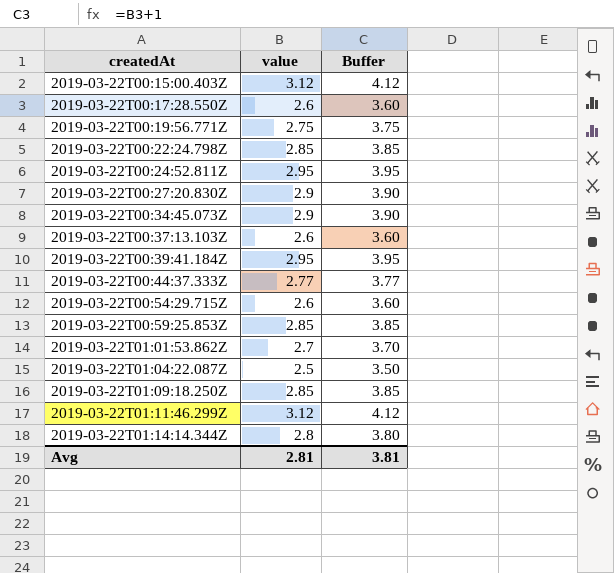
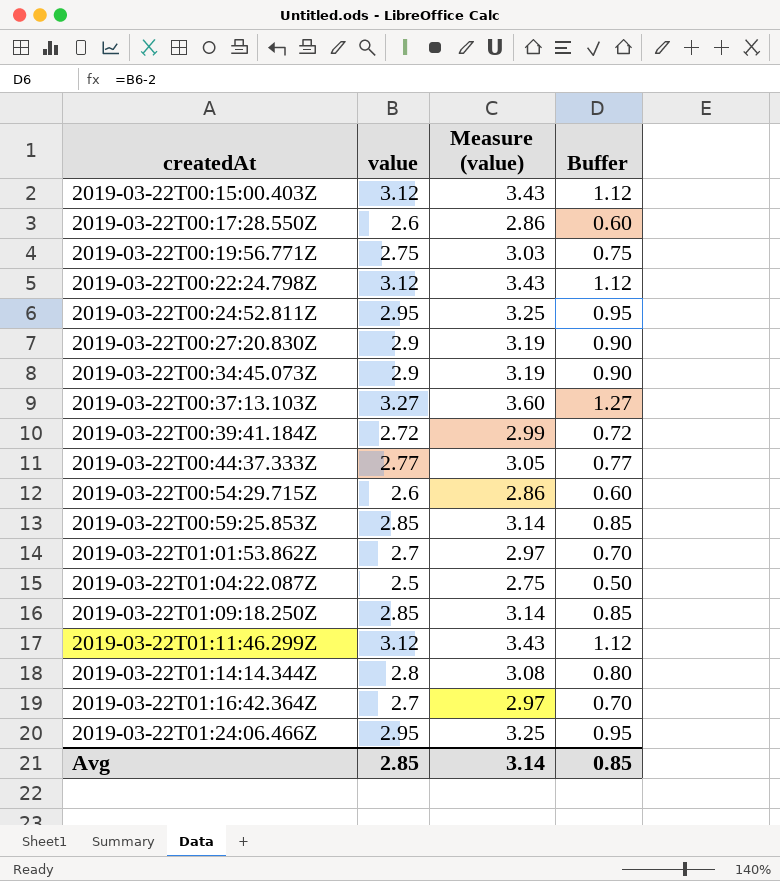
column Measure (value) | formula: none -> [value] * 1.1
column Buffer | formula: [value] + 1 -> [value] - 2
2019-03-22T00:22:24.798Z | value: 2.85 -> 3.12
2019-03-22T00:37:13.103Z | value: 2.6 -> 3.27
2019-03-22T00:39:41.184Z | value: 2.95 -> 2.72
row 2019-03-22T01:16:42.364Z: none -> 2.7 | 2.97 | 0.70
row 2019-03-22T01:24:06.466Z: none -> 2.95 | 3.25 | 0.95
Avg | value: 2.81 -> 2.85
Avg | Buffer: 3.81 -> 0.85

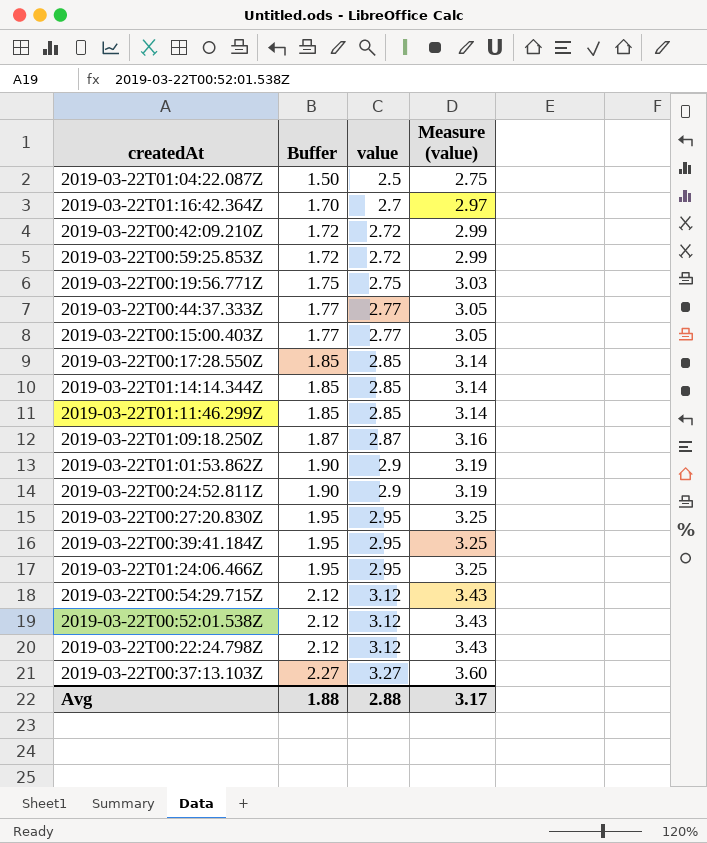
row order: createdAt ascending -> Buffer ascending
column Buffer | formula: [value] - 2 -> [value] - 1
column Buffer | position: 4 -> 2
row 2019-03-22T00:34:45.073Z: 2.9 | 3.19 | 0.90 -> none
row 2019-03-22T00:42:09.210Z: none -> 1.72 | 2.72 | 2.99
2019-03-22T00:59:25.853Z | value: 2.85 -> 2.72
2019-03-22T00:59:25.853Z | Measure (value): 3.14 -> 2.99
2019-03-22T00:15:00.403Z | value: 3.12 -> 2.77
2019-03-22T00:15:00.403Z | Measure (value): 3.43 -> 3.05
2019-03-22T00:17:28.550Z | value: 2.6 -> 2.85
2019-03-22T00:17:28.550Z | Measure (value): 2.86 -> 3.14
2019-03-22T01:14:14.344Z | value: 2.8 -> 2.85
2019-03-22T01:14:14.344Z | Measure (value): 3.08 -> 3.14
2019-03-22T01:11:46.299Z | value: 3.12 -> 2.85
2019-03-22T01:11:46.299Z | Measure (value): 3.43 -> 3.14
2019-03-22T01:09:18.250Z | value: 2.85 -> 2.87
2019-03-22T01:09:18.250Z | Measure (value): 3.14 -> 3.16
2019-03-22T01:01:53.862Z | value: 2.7 -> 2.9
2019-03-22T01:01:53.862Z | Measure (value): 2.97 -> 3.19
2019-03-22T00:24:52.811Z | value: 2.95 -> 2.9
2019-03-22T00:24:52.811Z | Measure (value): 3.25 -> 3.19
2019-03-22T00:27:20.830Z | value: 2.9 -> 2.95
2019-03-22T00:27:20.830Z | Measure (value): 3.19 -> 3.25
2019-03-22T00:39:41.184Z | value: 2.72 -> 2.95
2019-03-22T00:39:41.184Z | Measure (value): 2.99 -> 3.25
2019-03-22T00:54:29.715Z | value: 2.6 -> 3.12
2019-03-22T00:54:29.715Z | Measure (value): 2.86 -> 3.43
row 2019-03-22T00:52:01.538Z: none -> 2.12 | 3.12 | 3.43
Avg | Buffer: 0.85 -> 1.88
Avg | value: 2.85 -> 2.88
Avg | Measure (value): 3.14 -> 3.17

